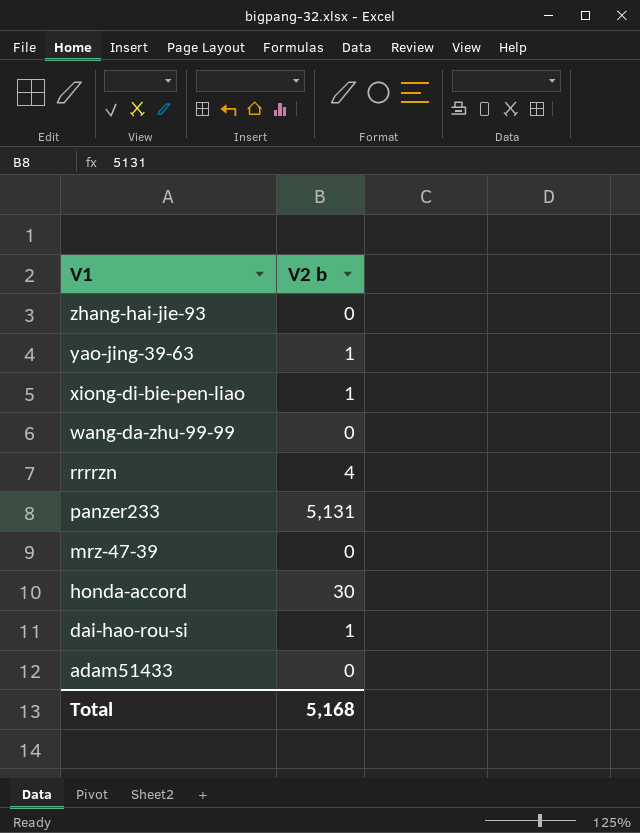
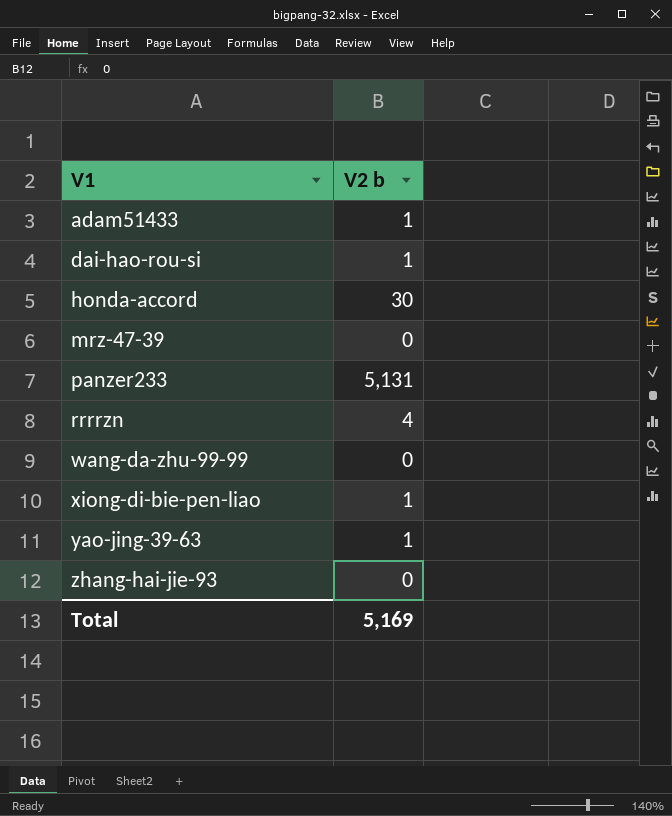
row order: V1 descending -> V1 ascending
adam51433 | V2 b: 0 -> 1
Total | V2 b: 5,168 -> 5,169

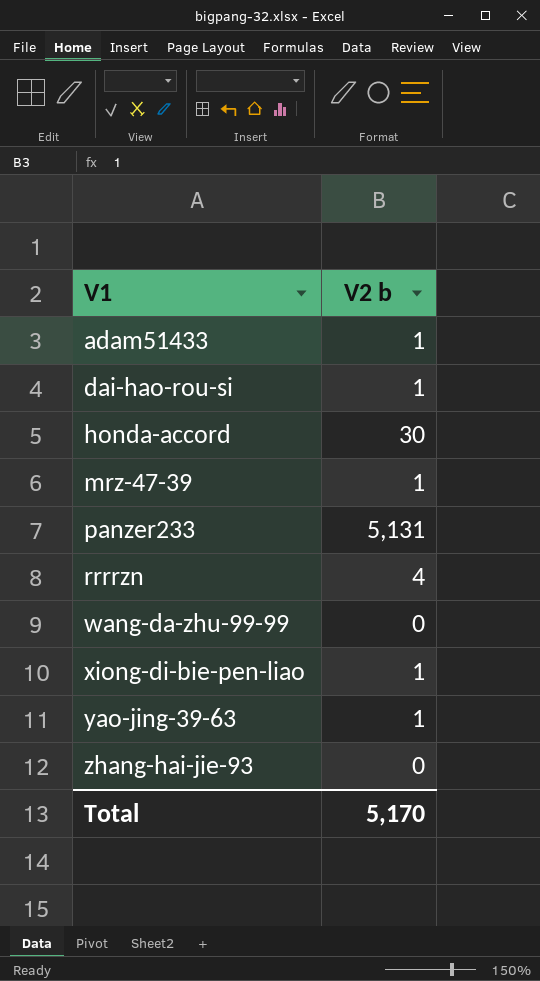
mrz-47-39 | V2 b: 0 -> 1
Total | V2 b: 5,169 -> 5,170

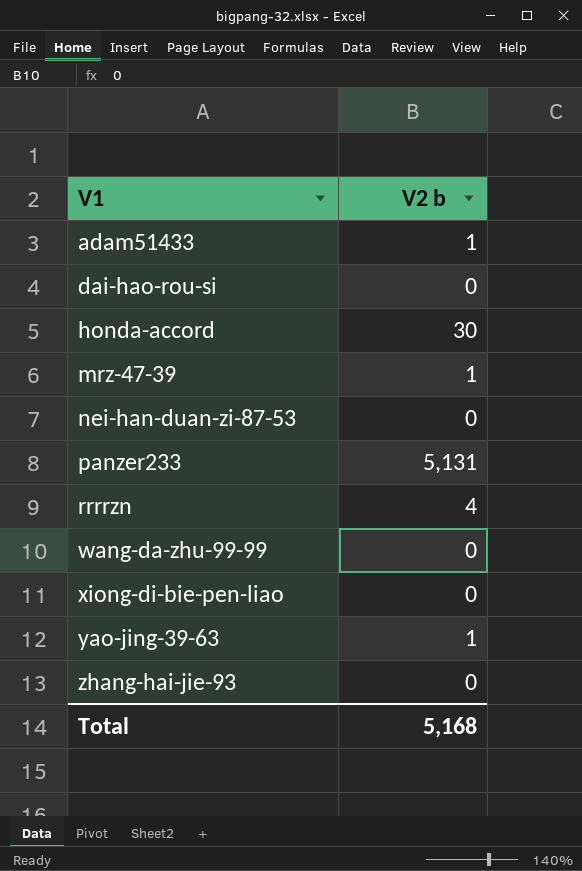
dai-hao-rou-si | V2 b: 1 -> 0
row nei-han-duan-zi-87-53: none -> 0
xiong-di-bie-pen-liao | V2 b: 1 -> 0
Total | V2 b: 5,170 -> 5,168

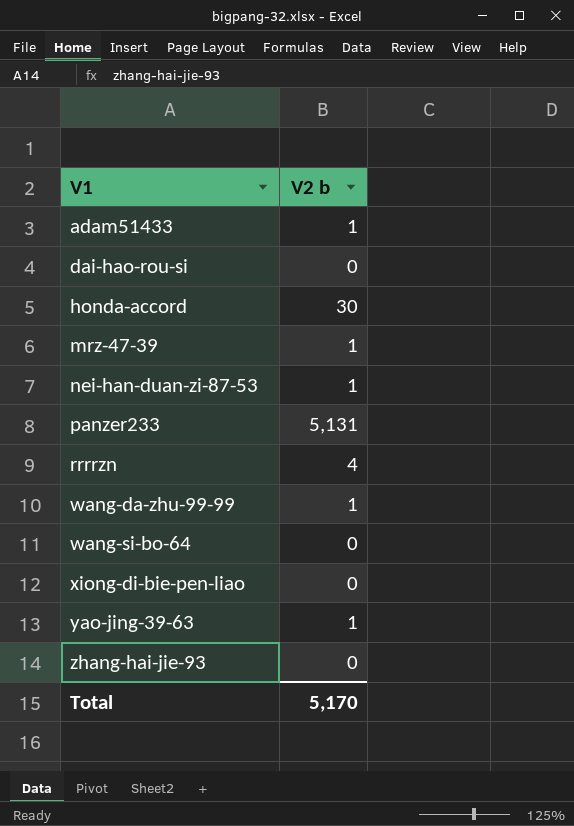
nei-han-duan-zi-87-53 | V2 b: 0 -> 1
wang-da-zhu-99-99 | V2 b: 0 -> 1
row wang-si-bo-64: none -> 0
Total | V2 b: 5,168 -> 5,170

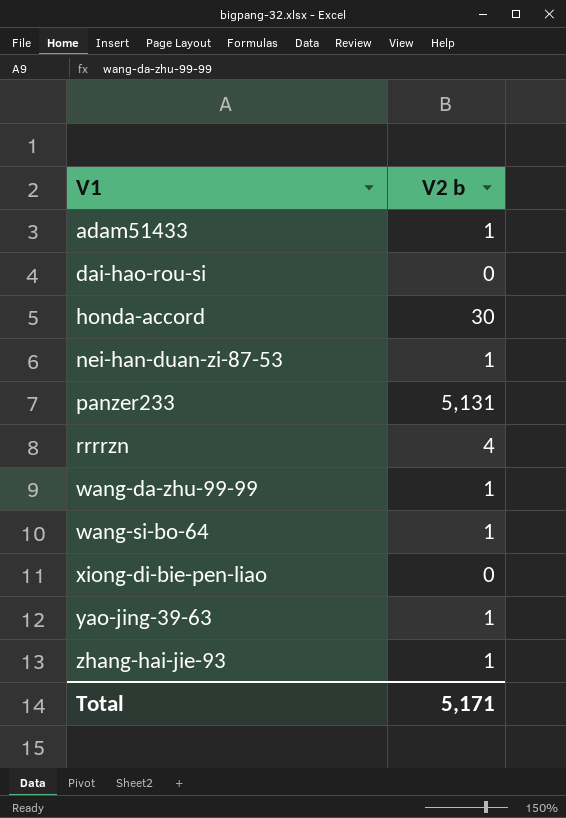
row mrz-47-39: 1 -> none
wang-si-bo-64 | V2 b: 0 -> 1
zhang-hai-jie-93 | V2 b: 0 -> 1
Total | V2 b: 5,170 -> 5,171

